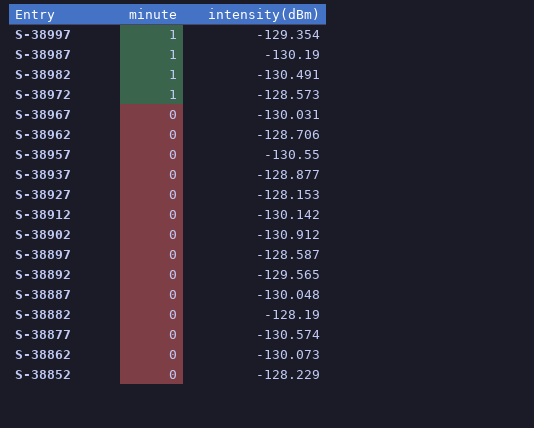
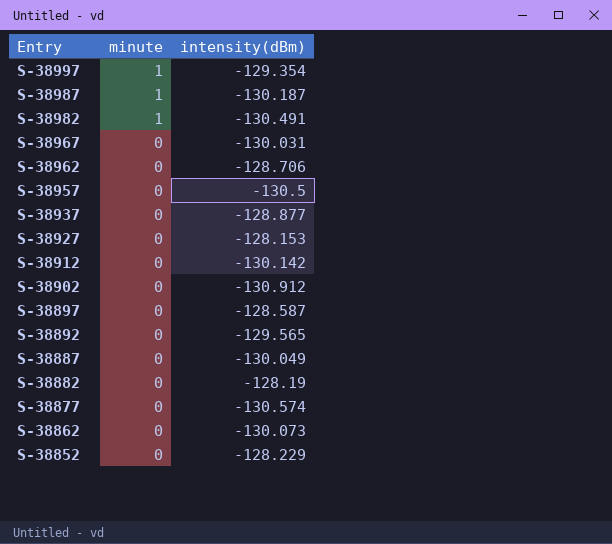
row S-38972: 1 | -128.573 -> none
S-38987 | intensity(dBm): -130.19 -> -130.187
S-38957 | intensity(dBm): -130.55 -> -130.5
S-38887 | intensity(dBm): -130.048 -> -130.049

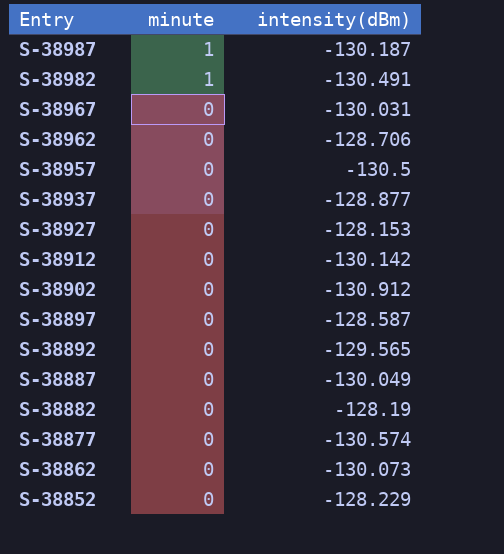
row S-38997: 1 | -129.354 -> none

